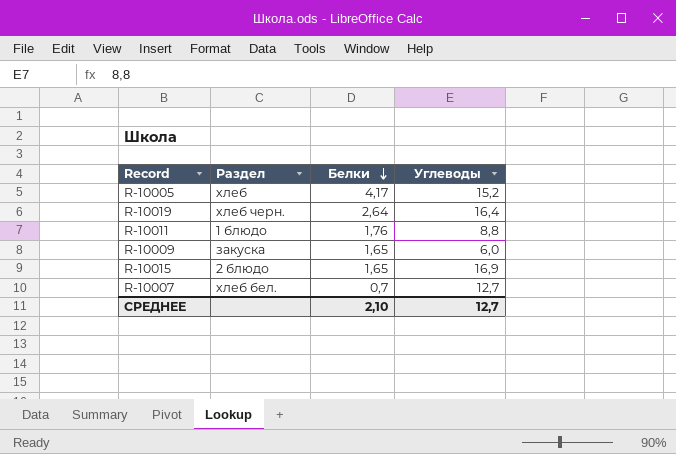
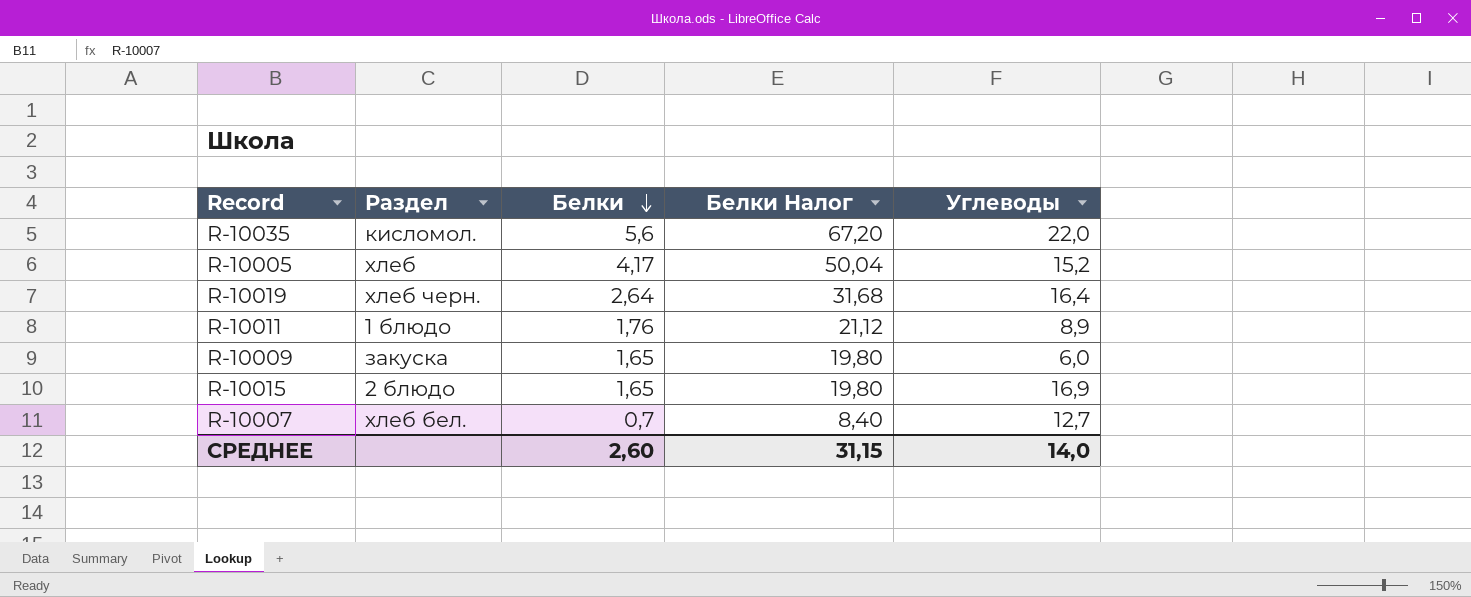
column Белки Налог | formula: none -> [Белки] * 12
row R-10035: none -> кисломол. | 5,6 | 67,20 | 22,0
R-10011 | Углеводы: 8,8 -> 8,9
СРЕДНЕЕ | Белки: 2,10 -> 2,60
СРЕДНЕЕ | Углеводы: 12,7 -> 14,0

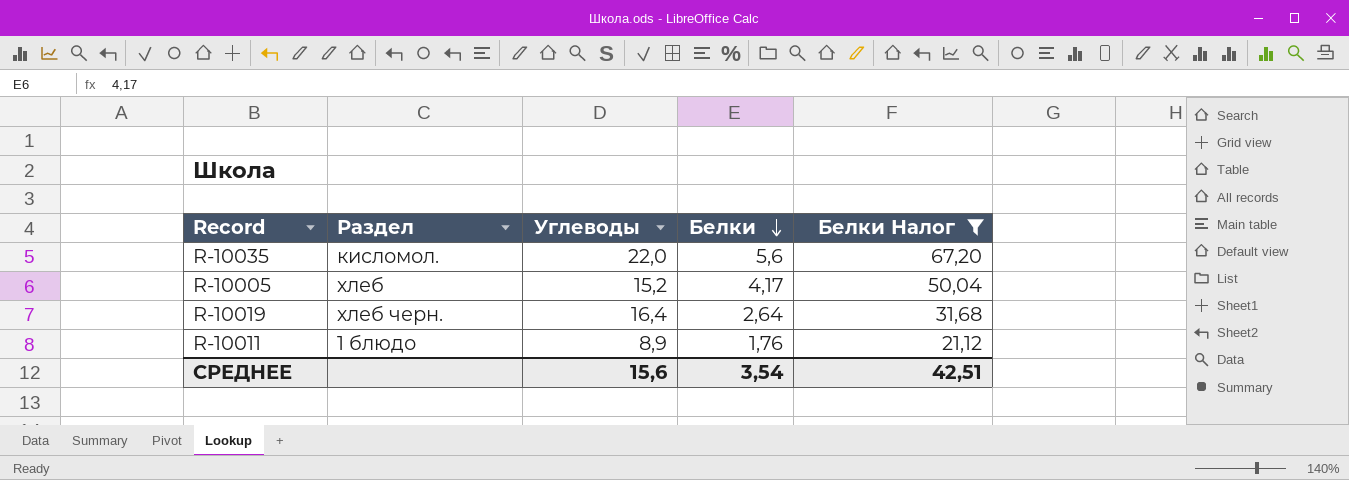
filter: none -> Белки Налог >= 21,12
column Углеводы | position: 5 -> 3
СРЕДНЕЕ | Углеводы: 14,0 -> 15,6
СРЕДНЕЕ | Белки: 2,60 -> 3,54
СРЕДНЕЕ | Белки Налог: 31,15 -> 42,51

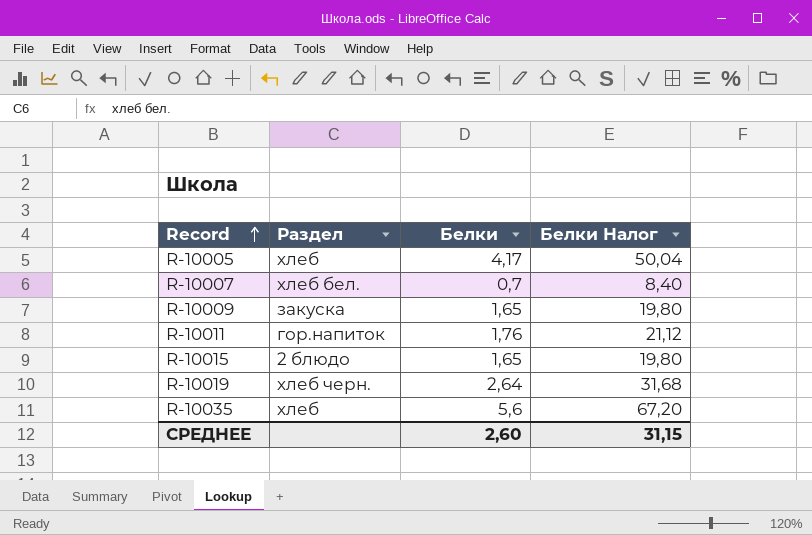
filter: Белки Налог >= 21,12 -> none
row order: Белки descending -> Record ascending
column Углеводы | position: 3 -> none
R-10011 | Раздел: 1 блюдо -> гор.напиток
R-10035 | Раздел: кисломол. -> хлеб
СРЕДНЕЕ | Белки: 3,54 -> 2,60
СРЕДНЕЕ | Белки Налог: 42,51 -> 31,15

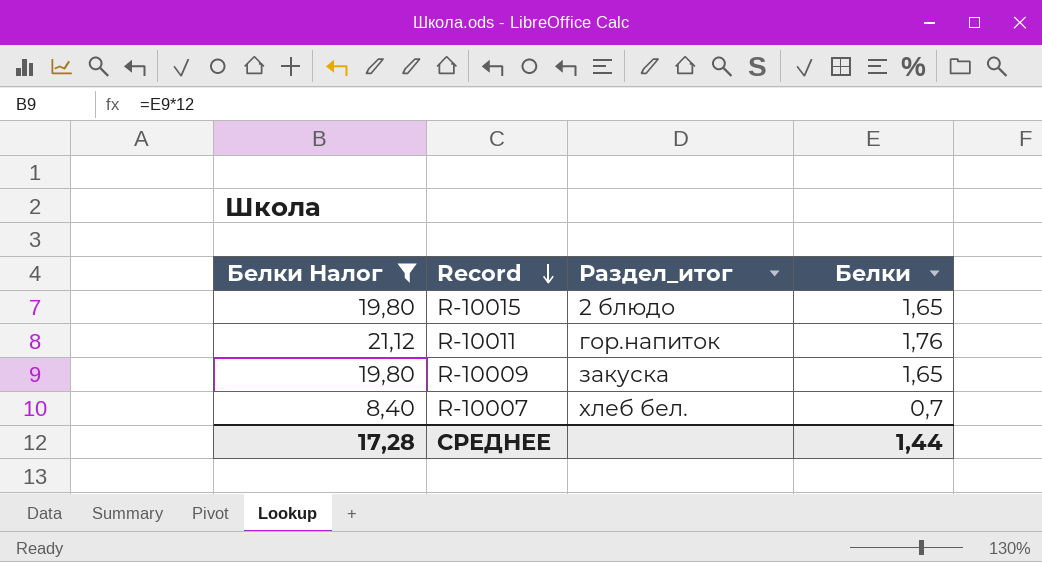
filter: none -> Белки Налог <= 21,12
row order: Record ascending -> Record descending
column Белки Налог | position: 4 -> 1
column name: Раздел -> Раздел_итог
СРЕДНЕЕ | Белки Налог: 31,15 -> 17,28
СРЕДНЕЕ | Белки: 2,60 -> 1,44

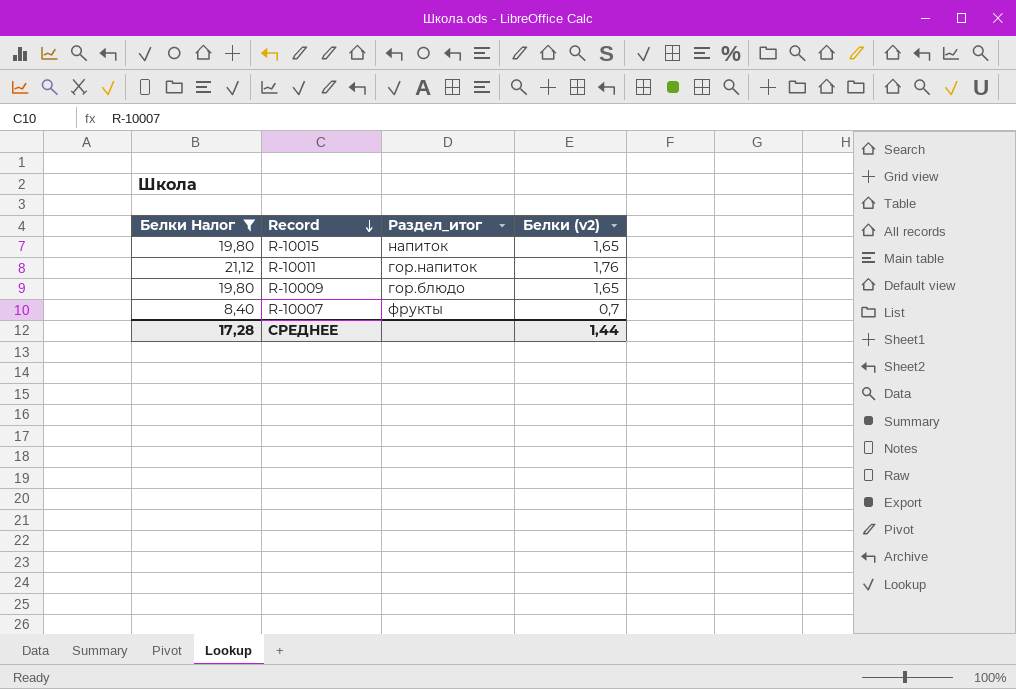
column name: Белки -> Белки (v2)
R-10015 | Раздел_итог: 2 блюдо -> напиток
R-10009 | Раздел_итог: закуска -> гор.блюдо
R-10007 | Раздел_итог: хлеб бел. -> фрукты

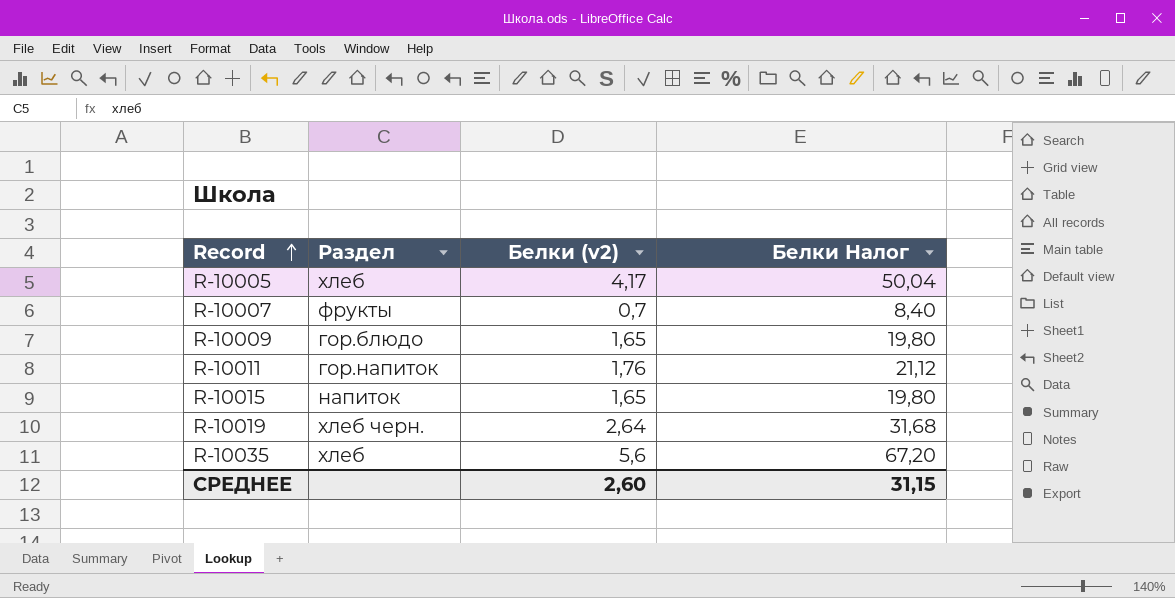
filter: Белки Налог <= 21,12 -> none
row order: Record descending -> Record ascending
column name: Раздел_итог -> Раздел
column Белки Налог | position: 1 -> 4
СРЕДНЕЕ | Белки (v2): 1,44 -> 2,60
СРЕДНЕЕ | Белки Налог: 17,28 -> 31,15

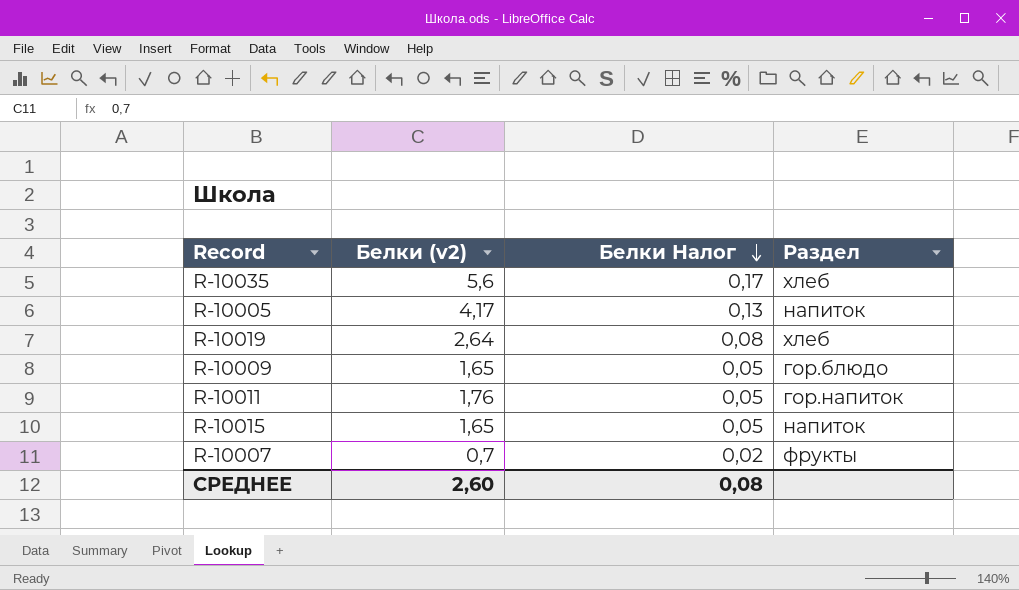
row order: Record ascending -> Белки Налог descending
column Белки Налог | formula: [Белки (v2)] * 12 -> [Белки (v2)] * 0,03
column Раздел | position: 2 -> 4
R-10005 | Раздел: хлеб -> напиток
R-10019 | Раздел: хлеб черн. -> хлеб
СРЕДНЕЕ | Белки Налог: 31,15 -> 0,08

